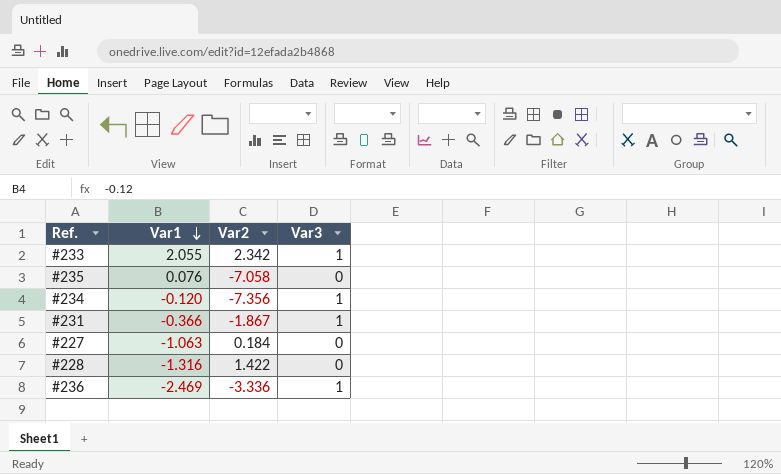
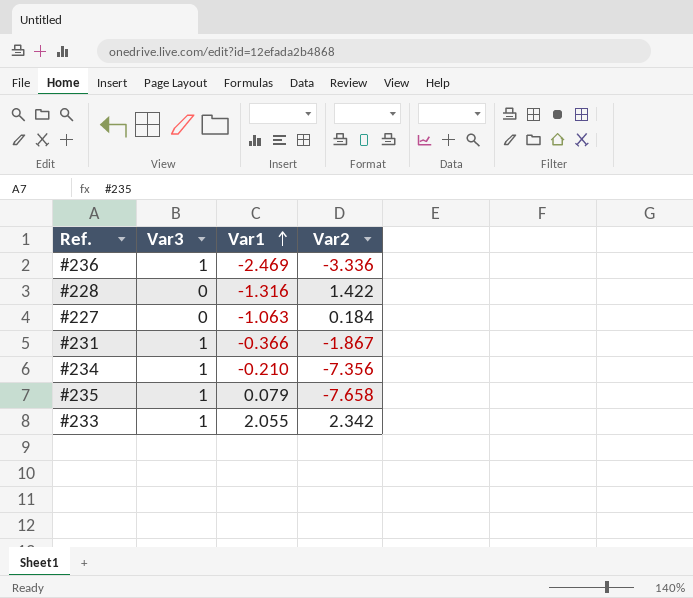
row order: Var1 descending -> Var1 ascending
column Var3 | position: 4 -> 2
#234 | Var1: -0.120 -> -0.210
#235 | Var3: 0 -> 1
#235 | Var1: 0.076 -> 0.079
#235 | Var2: -7.058 -> -7.658

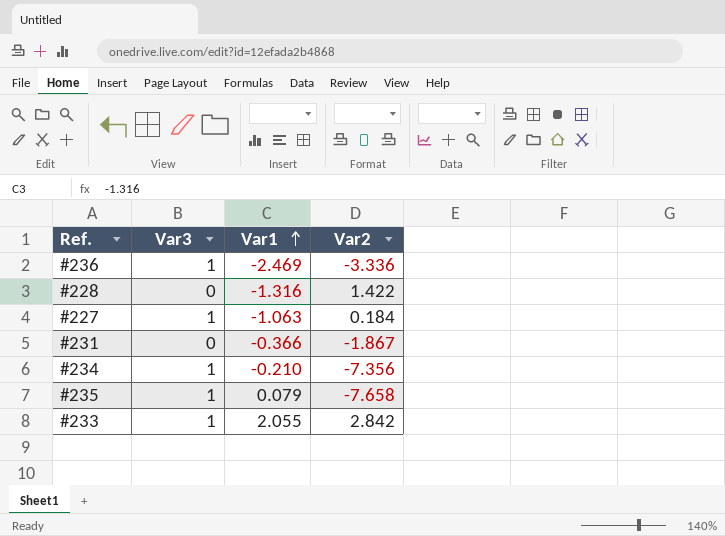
#227 | Var3: 0 -> 1
#231 | Var3: 1 -> 0
#233 | Var2: 2.342 -> 2.842

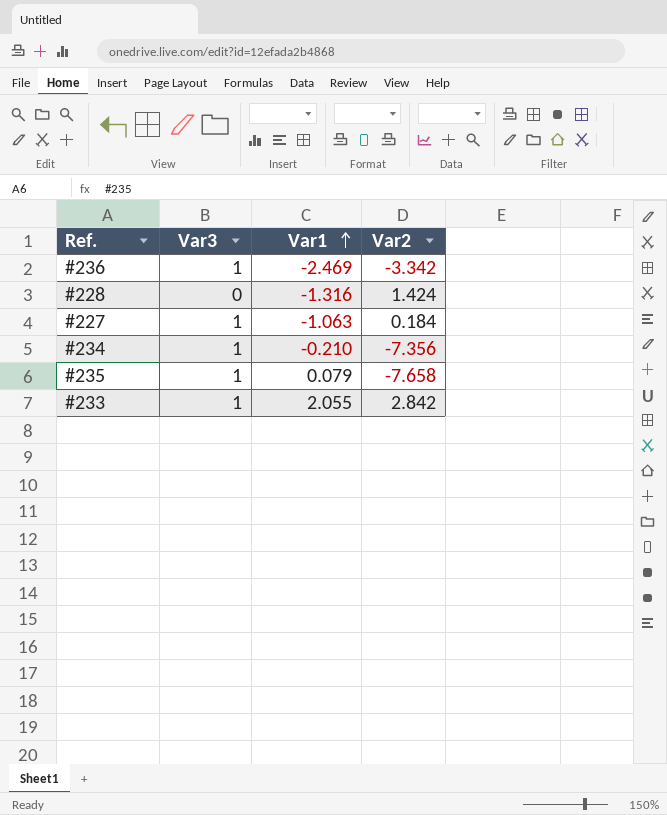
row #231: 0 | -0.366 | -1.867 -> none
#236 | Var2: -3.336 -> -3.342
#228 | Var2: 1.422 -> 1.424

